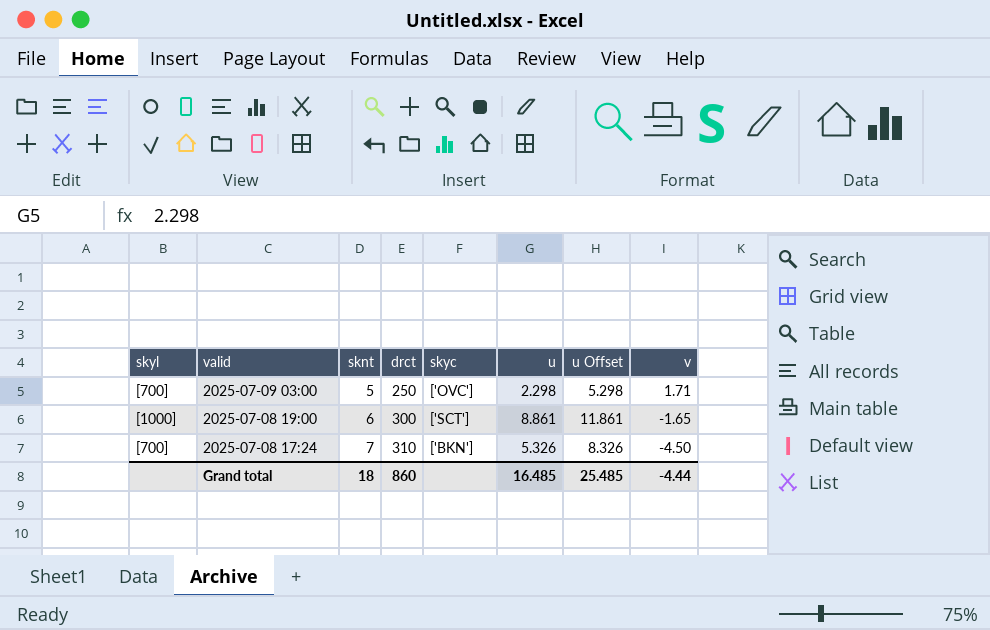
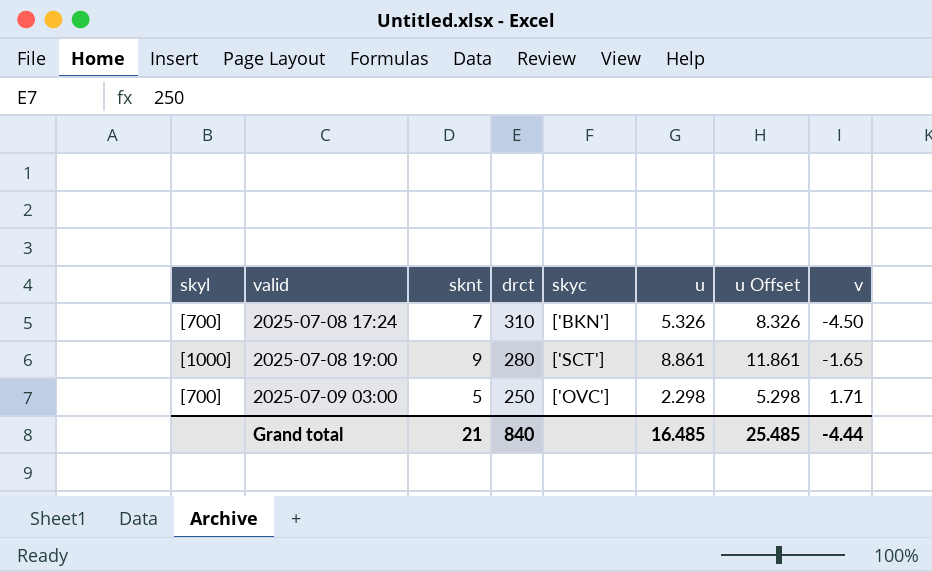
row order: valid descending -> valid ascending
2025-07-08 19:00 | sknt: 6 -> 9
2025-07-08 19:00 | drct: 300 -> 280
Grand total | sknt: 18 -> 21
Grand total | drct: 860 -> 840

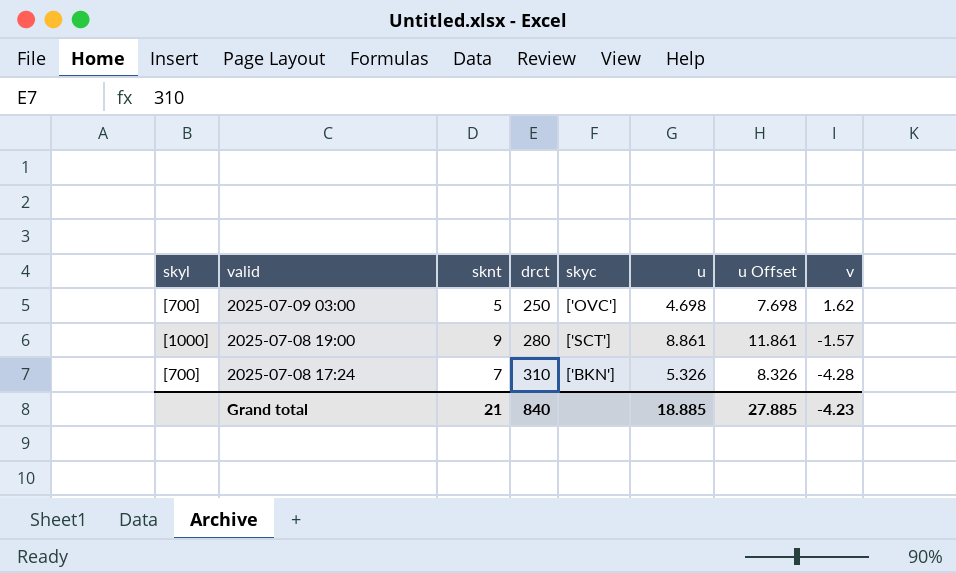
row order: valid ascending -> valid descending
2025-07-09 03:00 | u: 2.298 -> 4.698
2025-07-09 03:00 | u Offset: 5.298 -> 7.698
2025-07-09 03:00 | v: 1.71 -> 1.62
2025-07-08 19:00 | v: -1.65 -> -1.57
2025-07-08 17:24 | v: -4.50 -> -4.28
Grand total | u: 16.485 -> 18.885
Grand total | u Offset: 25.485 -> 27.885
Grand total | v: -4.44 -> -4.23

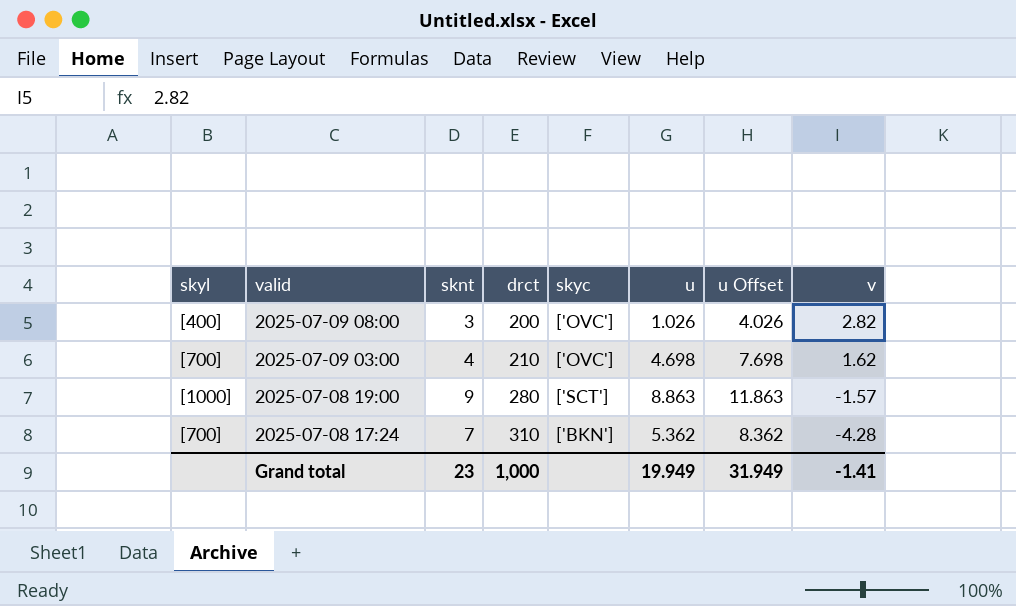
row 2025-07-09 08:00: none -> [400] | 3 | 200 | ['OVC'] | 1.026 | 4.026 | 2.82
2025-07-09 03:00 | sknt: 5 -> 4
2025-07-09 03:00 | drct: 250 -> 210
2025-07-08 19:00 | u: 8.861 -> 8.863
2025-07-08 19:00 | u Offset: 11.861 -> 11.863
2025-07-08 17:24 | u: 5.326 -> 5.362
2025-07-08 17:24 | u Offset: 8.326 -> 8.362
Grand total | sknt: 21 -> 23
Grand total | drct: 840 -> 1,000
Grand total | u: 18.885 -> 19.949
Grand total | u Offset: 27.885 -> 31.949
Grand total | v: -4.23 -> -1.41

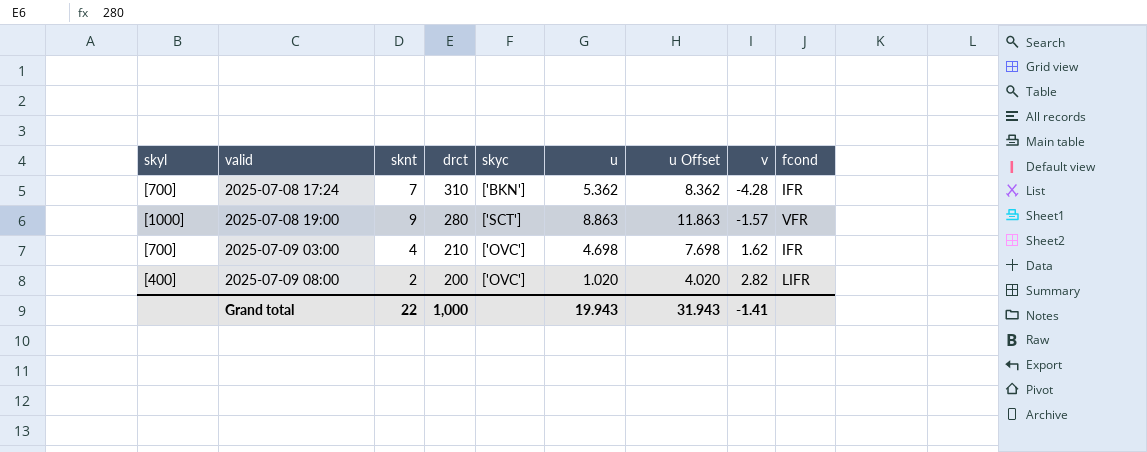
row order: valid descending -> valid ascending
column fcond | position: none -> 9
2025-07-09 08:00 | sknt: 3 -> 2
2025-07-09 08:00 | u: 1.026 -> 1.020
2025-07-09 08:00 | u Offset: 4.026 -> 4.020
Grand total | sknt: 23 -> 22
Grand total | u: 19.949 -> 19.943
Grand total | u Offset: 31.949 -> 31.943

